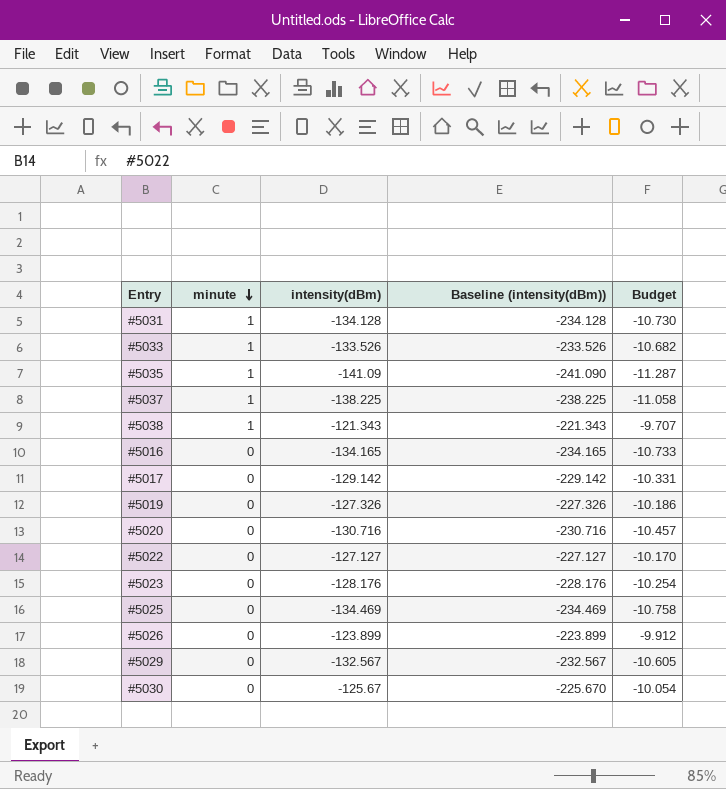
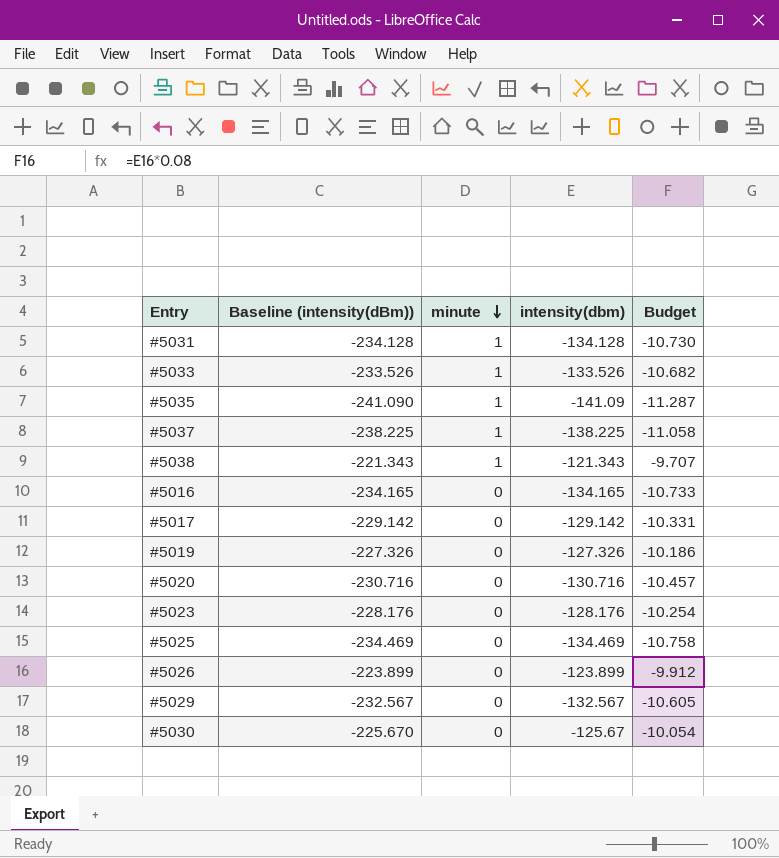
column Baseline (intensity(dBm)) | position: 4 -> 2
column name: intensity(dBm) -> intensity(dbm)
row #5022: 0 | -127.127 | -227.127 | -10.170 -> none

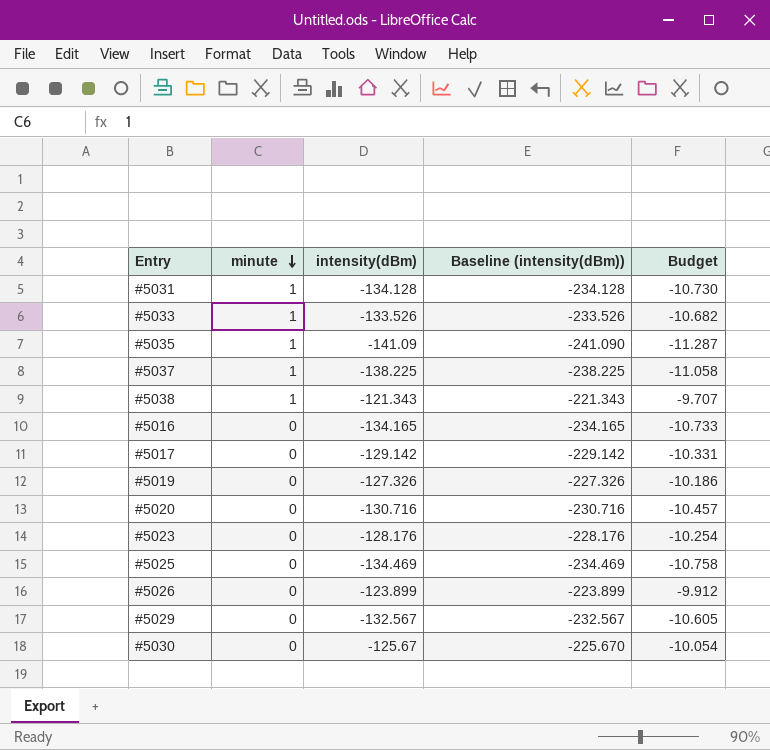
column name: intensity(dbm) -> intensity(dBm)
column Baseline (intensity(dBm)) | position: 2 -> 4

